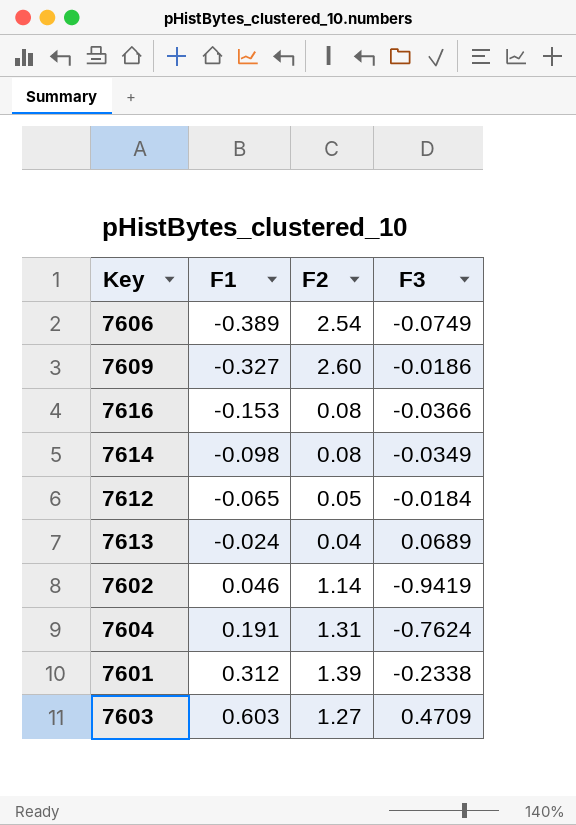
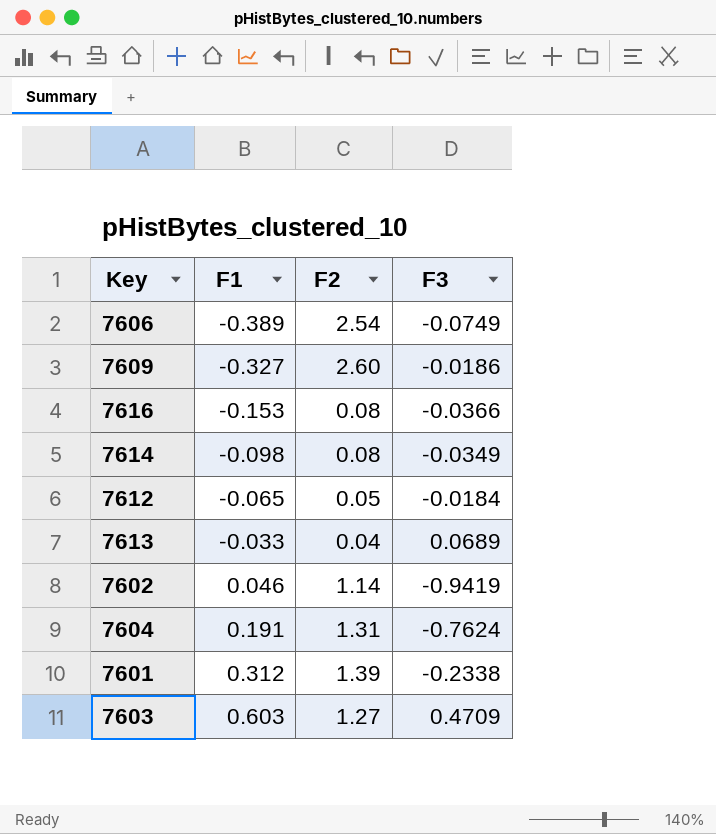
7613 | F1: -0.024 -> -0.033

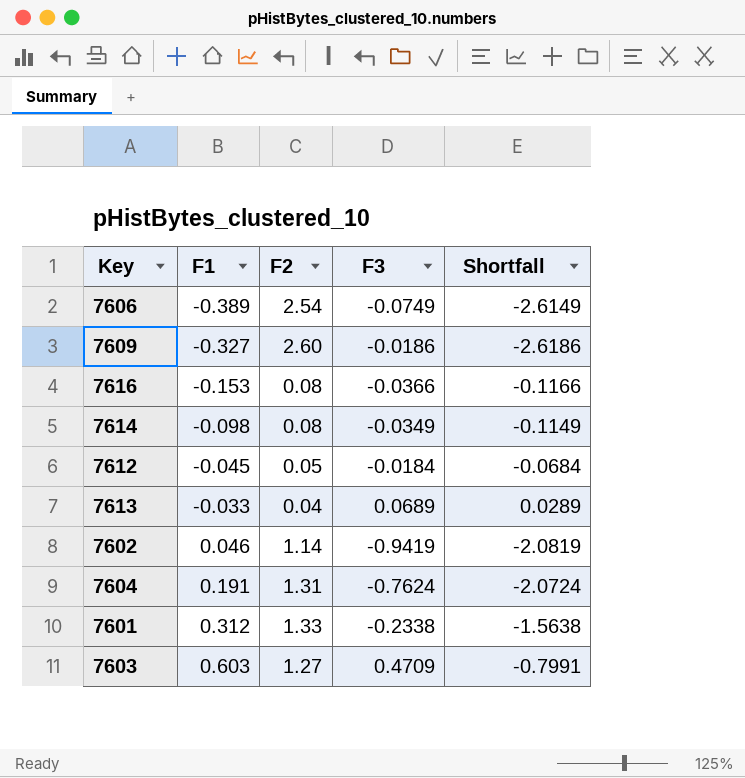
column Shortfall | formula: none -> [F3] - [F2]
7612 | F1: -0.065 -> -0.045
7601 | F2: 1.39 -> 1.33

